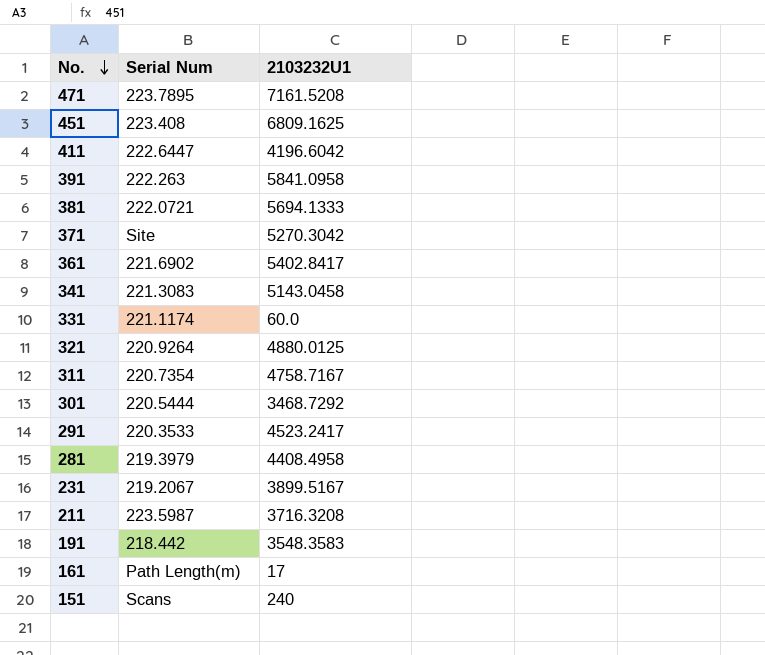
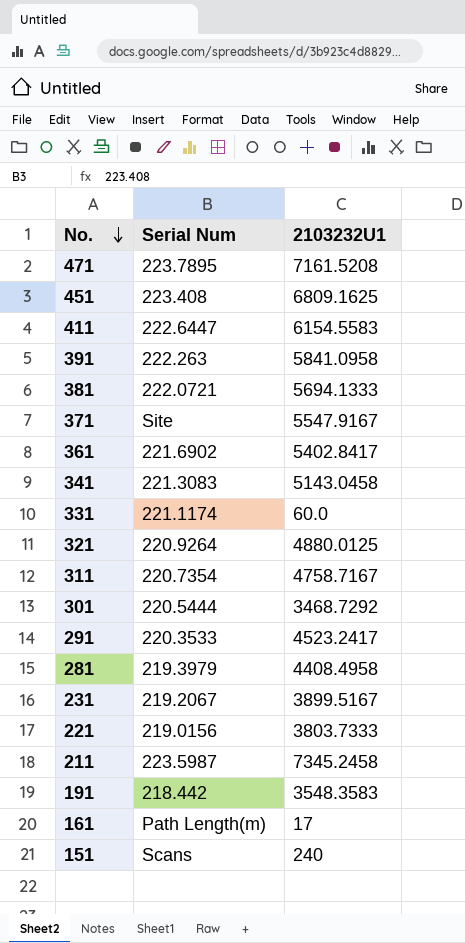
411 | 2103232U1: 4196.6042 -> 6154.5583
371 | 2103232U1: 5270.3042 -> 5547.9167
row 221: none -> 219.0156 | 3803.7333
211 | 2103232U1: 3716.3208 -> 7345.2458

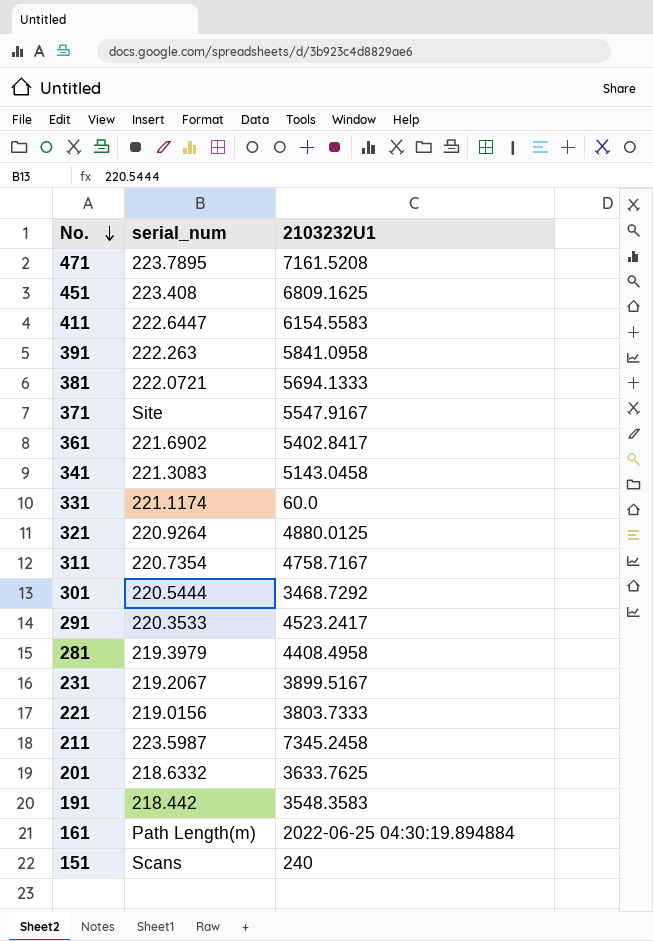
column name: Serial Num -> serial_num
row 201: none -> 218.6332 | 3633.7625
161 | 2103232U1: 17 -> 2022-06-25 04:30:19.894884

